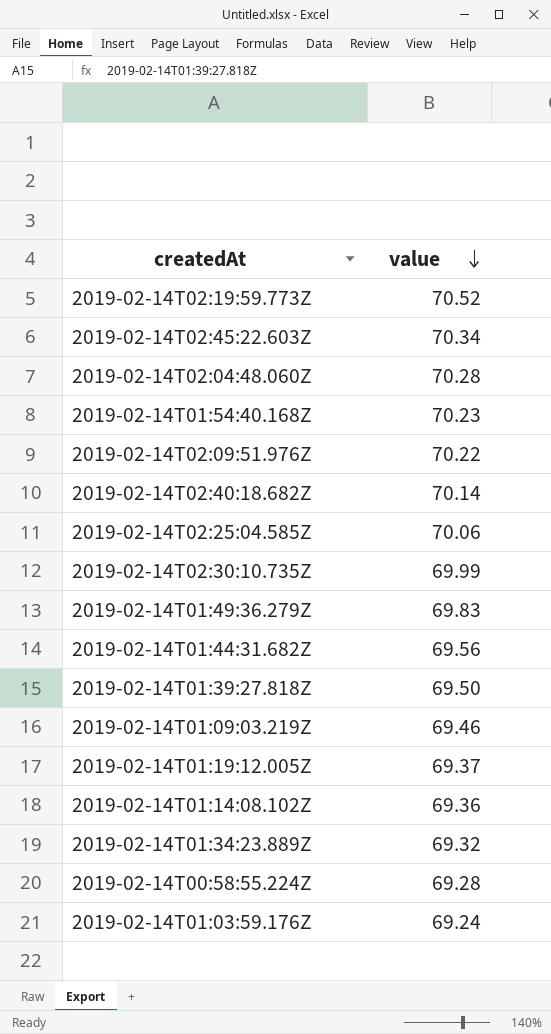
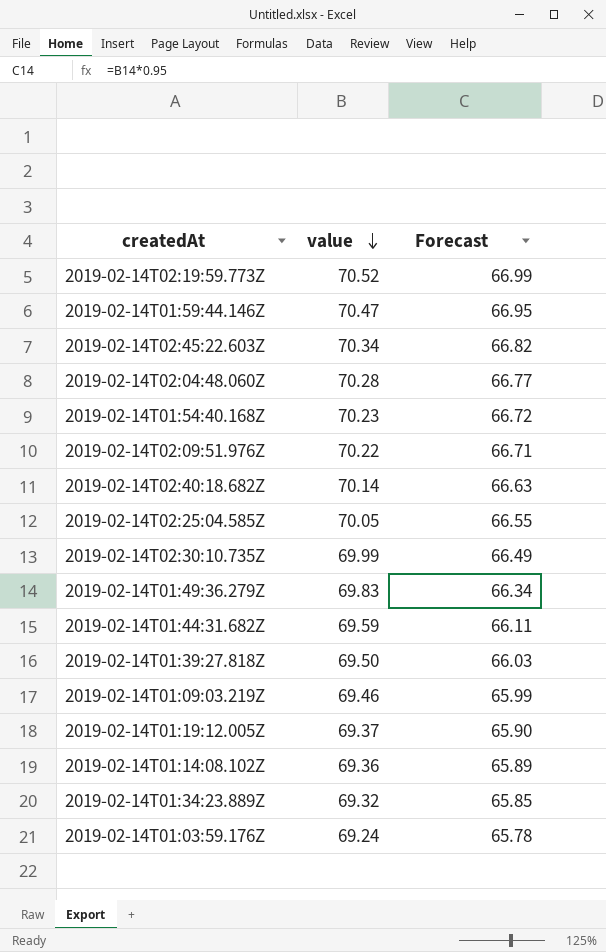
column Forecast | formula: none -> [value] * 0.95
row 2019-02-14T00:58:55.224Z: 69.28 -> none
row 2019-02-14T01:59:44.146Z: none -> 70.47 | 66.95
2019-02-14T02:25:04.585Z | value: 70.06 -> 70.05
2019-02-14T01:44:31.682Z | value: 69.56 -> 69.59

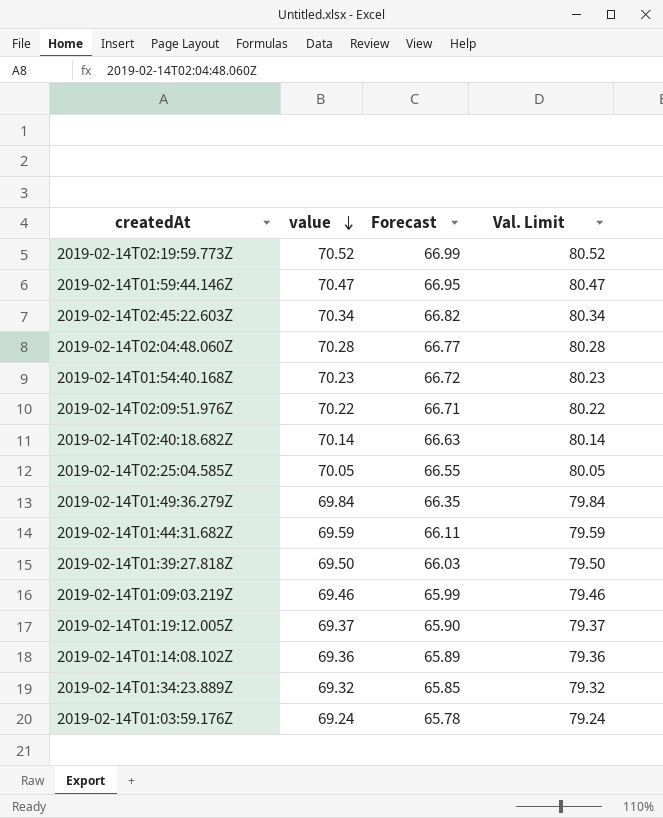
column Val. Limit | formula: none -> [value] + 10
row 2019-02-14T02:30:10.735Z: 69.99 | 66.49 -> none
2019-02-14T01:49:36.279Z | value: 69.83 -> 69.84
2019-02-14T01:49:36.279Z | Forecast: 66.34 -> 66.35

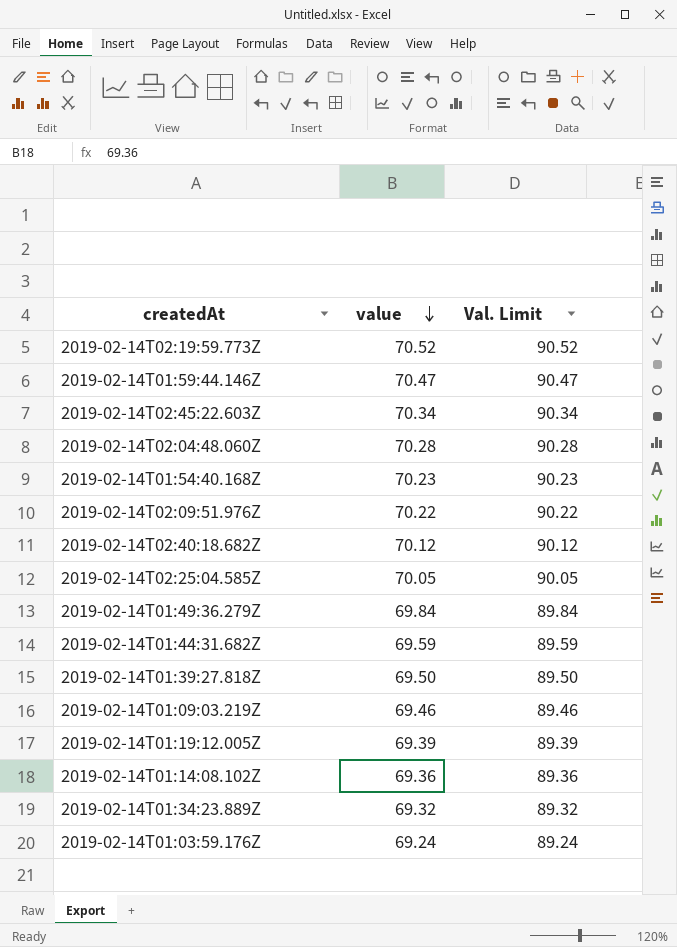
column Forecast | formula: [value] * 0.95 -> none
column Val. Limit | formula: [value] + 10 -> [value] + 20
2019-02-14T02:40:18.682Z | value: 70.14 -> 70.12
2019-02-14T01:19:12.005Z | value: 69.37 -> 69.39

